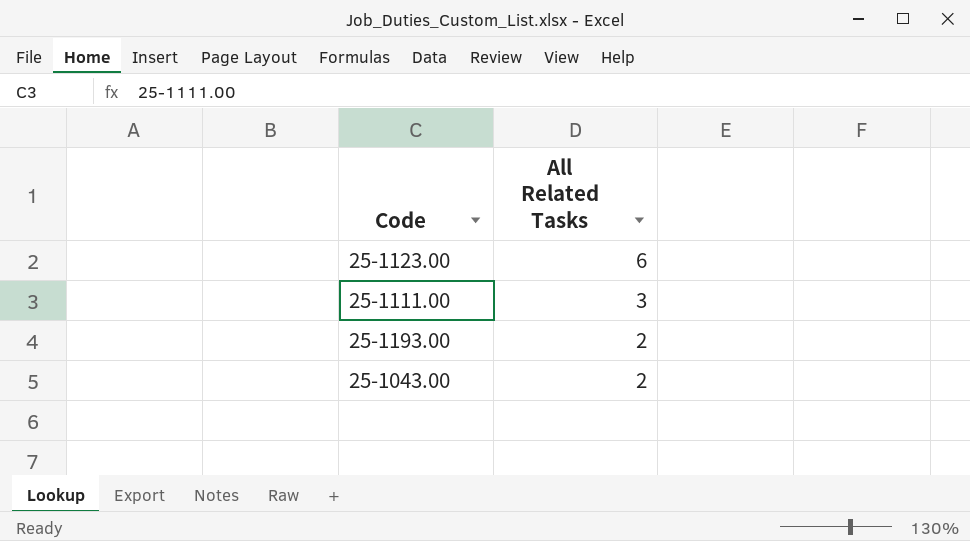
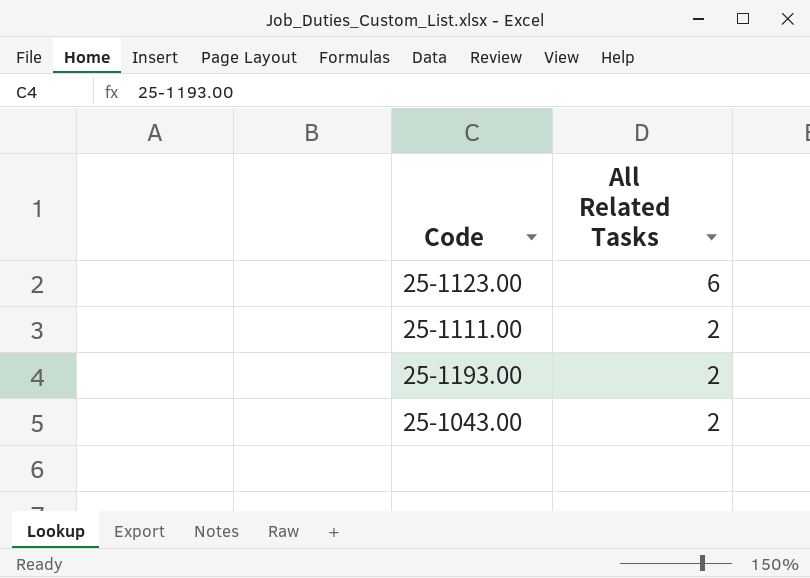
25-1111.00 | All Related Tasks: 3 -> 2

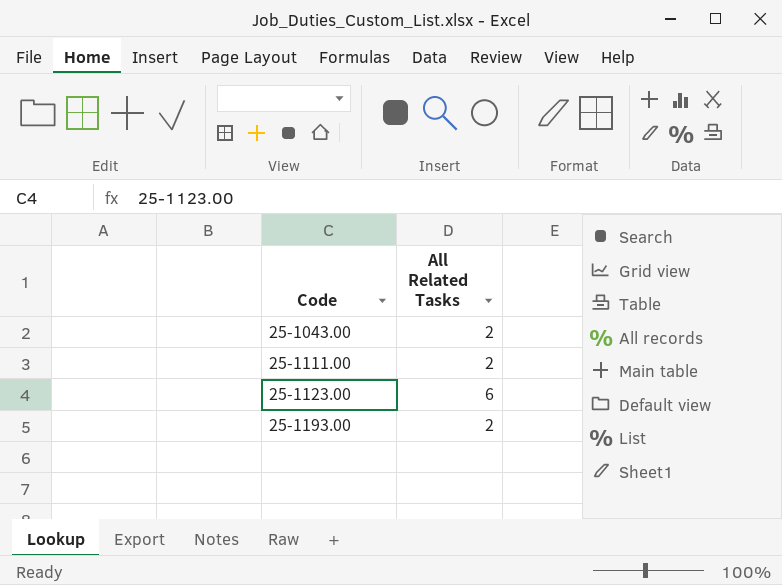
row order: All Related Tasks descending -> Code ascending

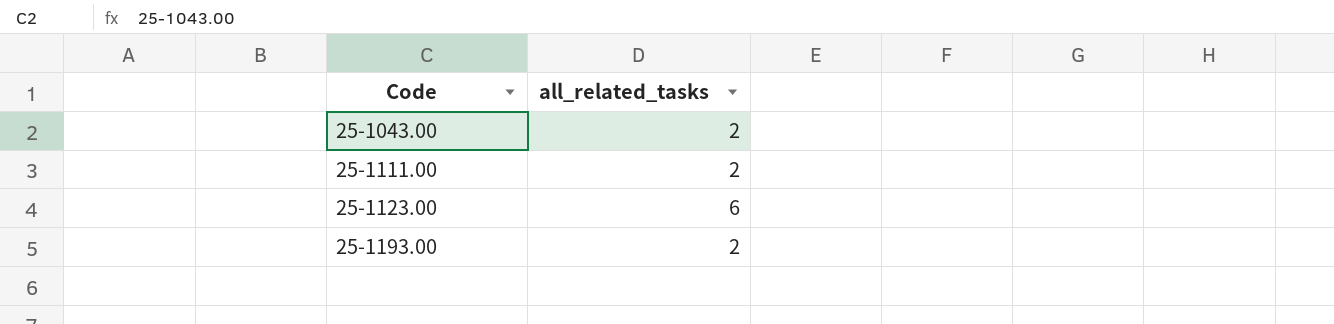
column name: All Related Tasks -> all_related_tasks

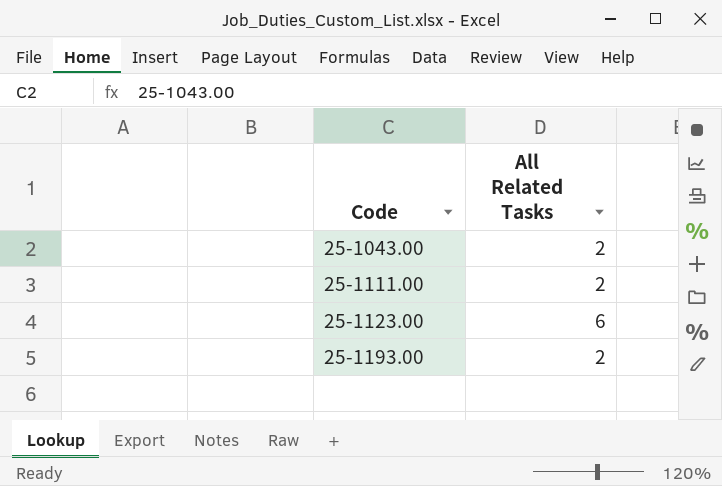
column name: all_related_tasks -> All Related Tasks

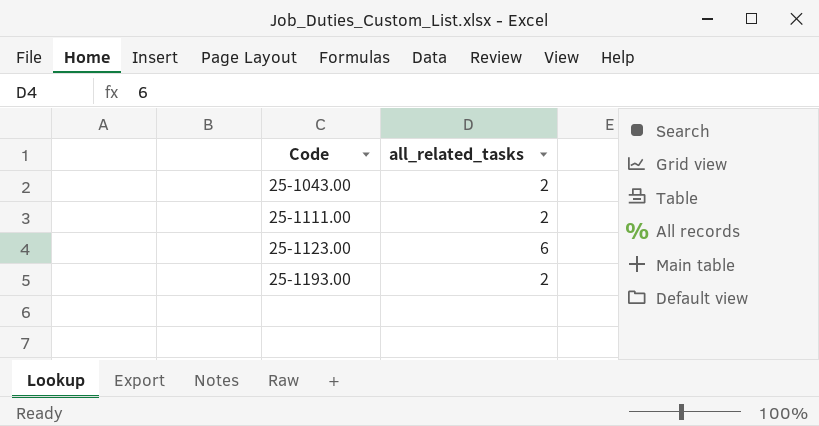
column name: All Related Tasks -> all_related_tasks

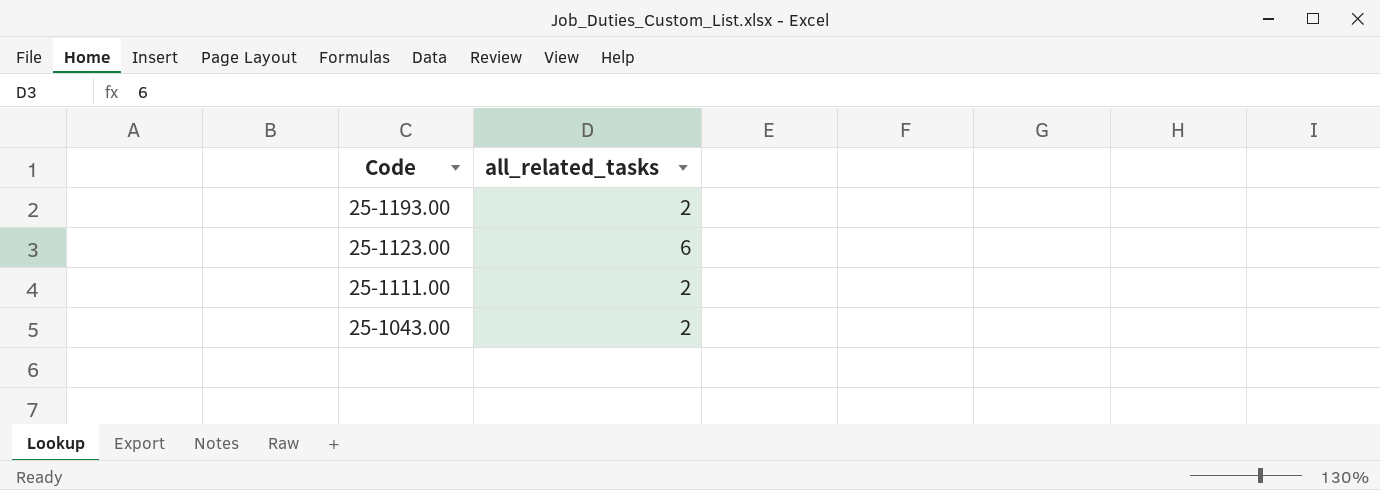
row order: Code ascending -> Code descending

